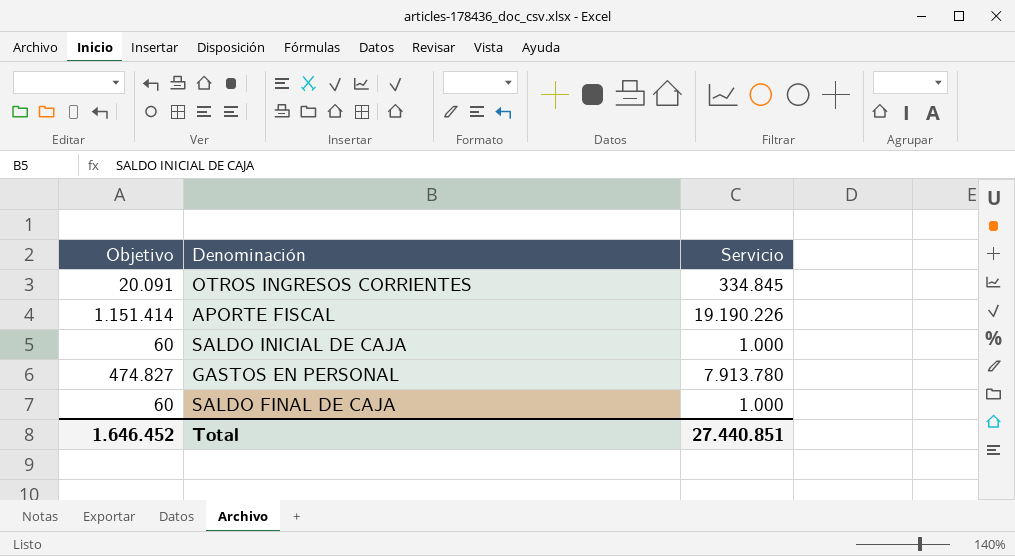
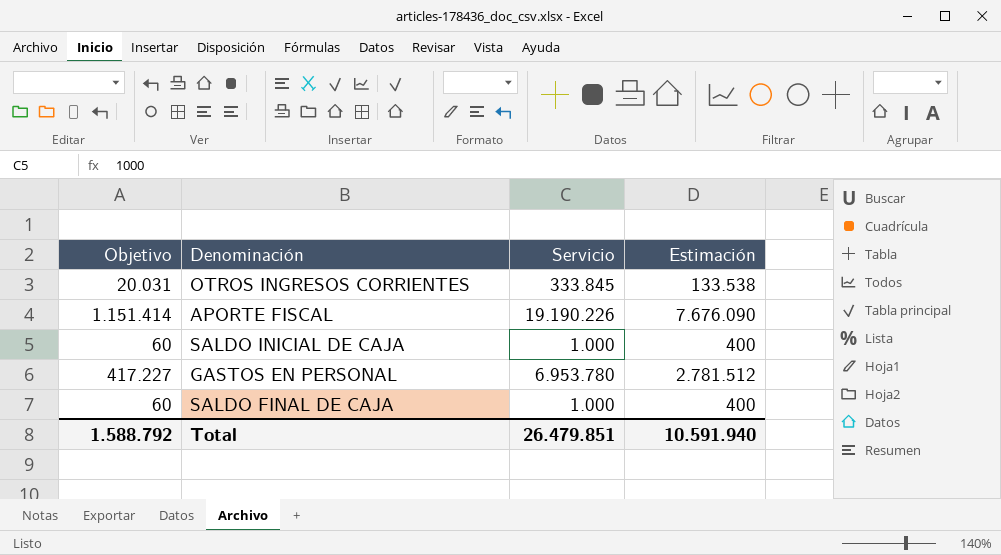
column Estimación | formula: none -> [Servicio] * 0,4
OTROS INGRESOS CORRIENTES | Objetivo: 20.091 -> 20.031
OTROS INGRESOS CORRIENTES | Servicio: 334.845 -> 333.845
GASTOS EN PERSONAL | Objetivo: 474.827 -> 417.227
GASTOS EN PERSONAL | Servicio: 7.913.780 -> 6.953.780
Total | Objetivo: 1.646.452 -> 1.588.792
Total | Servicio: 27.440.851 -> 26.479.851

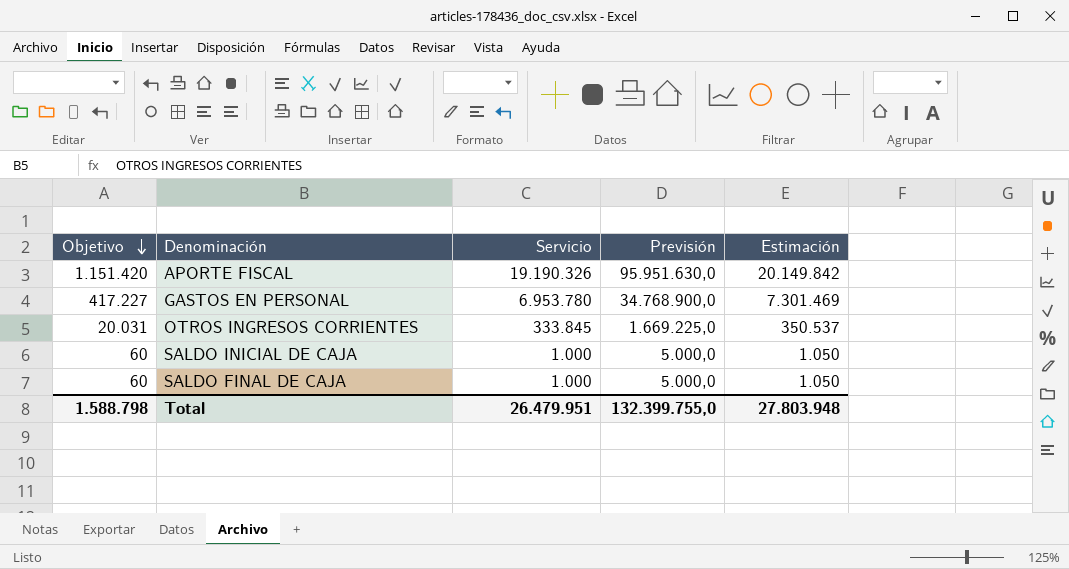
row order: none -> Objetivo descending
column Previsión | formula: none -> [Servicio] * 5
column Estimación | formula: [Servicio] * 0,4 -> [Servicio] * 1,05
APORTE FISCAL | Objetivo: 1.151.414 -> 1.151.420
APORTE FISCAL | Servicio: 19.190.226 -> 19.190.326
Total | Objetivo: 1.588.792 -> 1.588.798
Total | Servicio: 26.479.851 -> 26.479.951
Total | Estimación: 10.591.940 -> 27.803.948

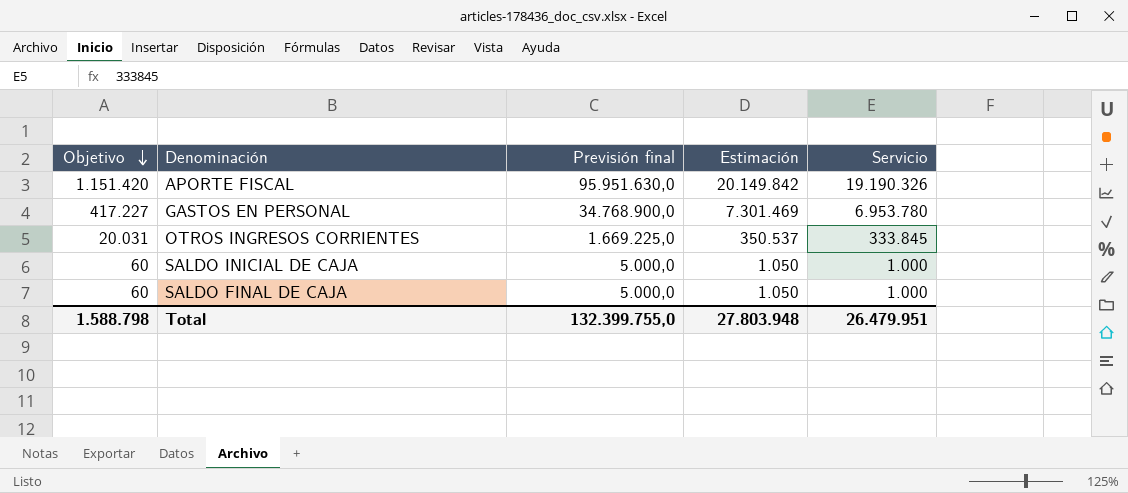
column name: Previsión -> Previsión final
column Servicio | position: 3 -> 5

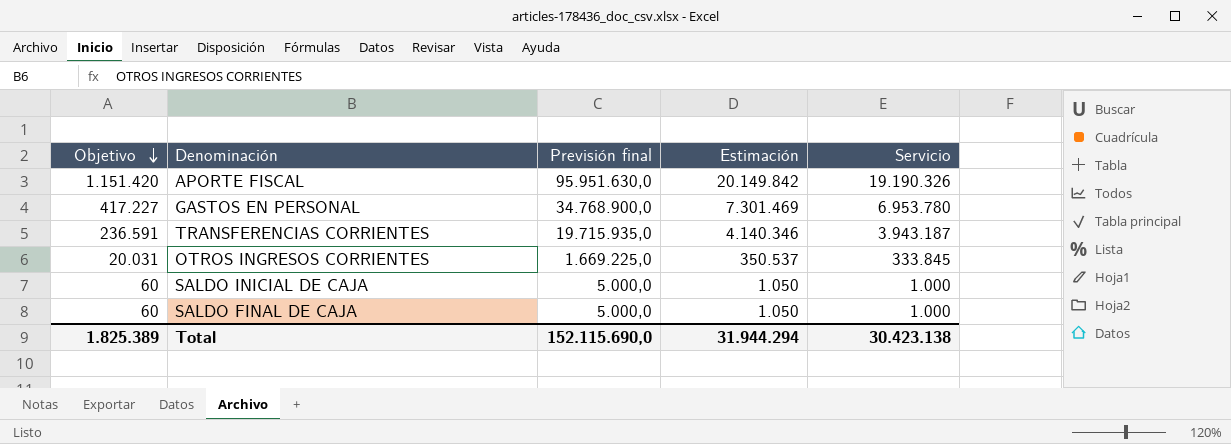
row TRANSFERENCIAS CORRIENTES: none -> 236.591 | 19.715.935,0 | 4.140.346 | 3.943.187
Total | Objetivo: 1.588.798 -> 1.825.389
Total | Previsión final: 132.399.755,0 -> 152.115.690,0
Total | Estimación: 27.803.948 -> 31.944.294
Total | Servicio: 26.479.951 -> 30.423.138

